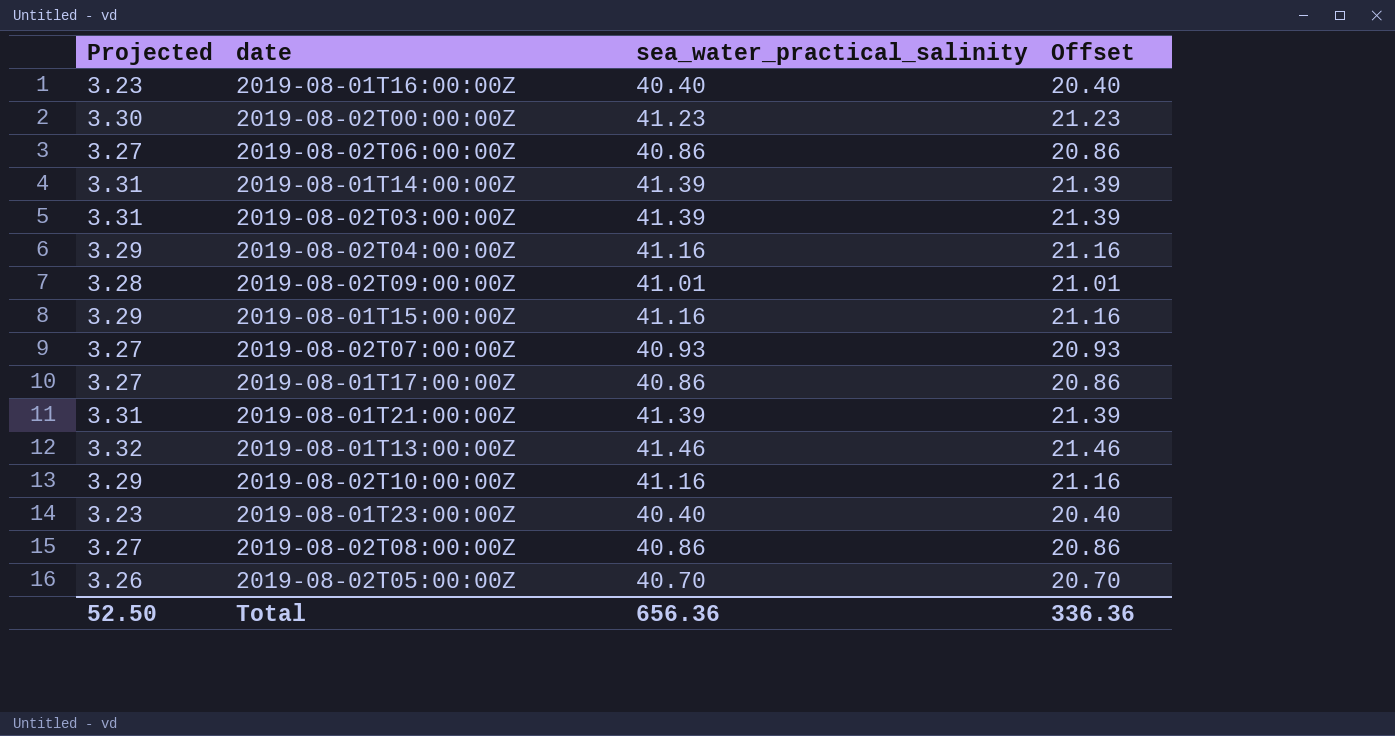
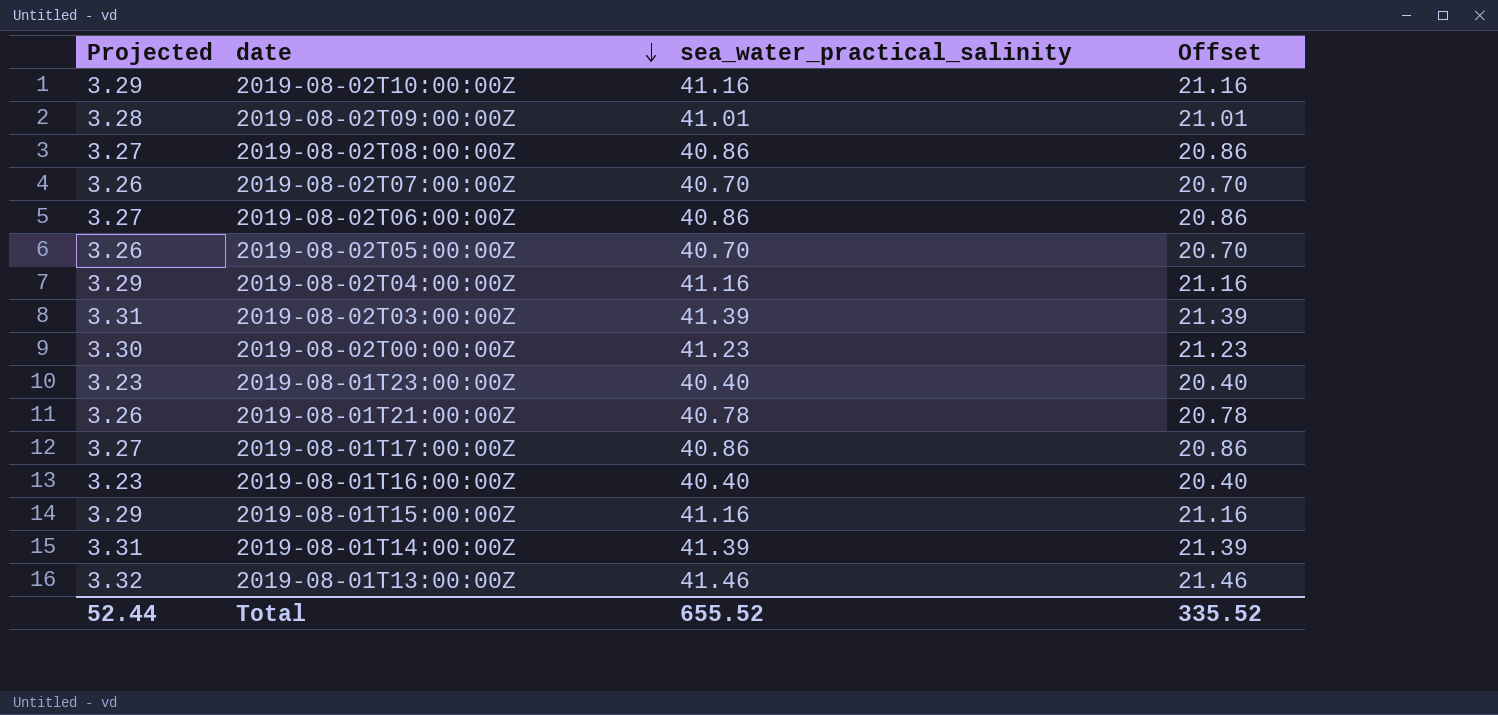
row order: none -> date descending
2019-08-02T07:00:00Z | Projected: 3.27 -> 3.26
2019-08-02T07:00:00Z | sea_water_practical_salinity: 40.93 -> 40.70
2019-08-02T07:00:00Z | Offset: 20.93 -> 20.70
2019-08-01T21:00:00Z | Projected: 3.31 -> 3.26
2019-08-01T21:00:00Z | sea_water_practical_salinity: 41.39 -> 40.78
2019-08-01T21:00:00Z | Offset: 21.39 -> 20.78
Total | Projected: 52.50 -> 52.44
Total | sea_water_practical_salinity: 656.36 -> 655.52
Total | Offset: 336.36 -> 335.52

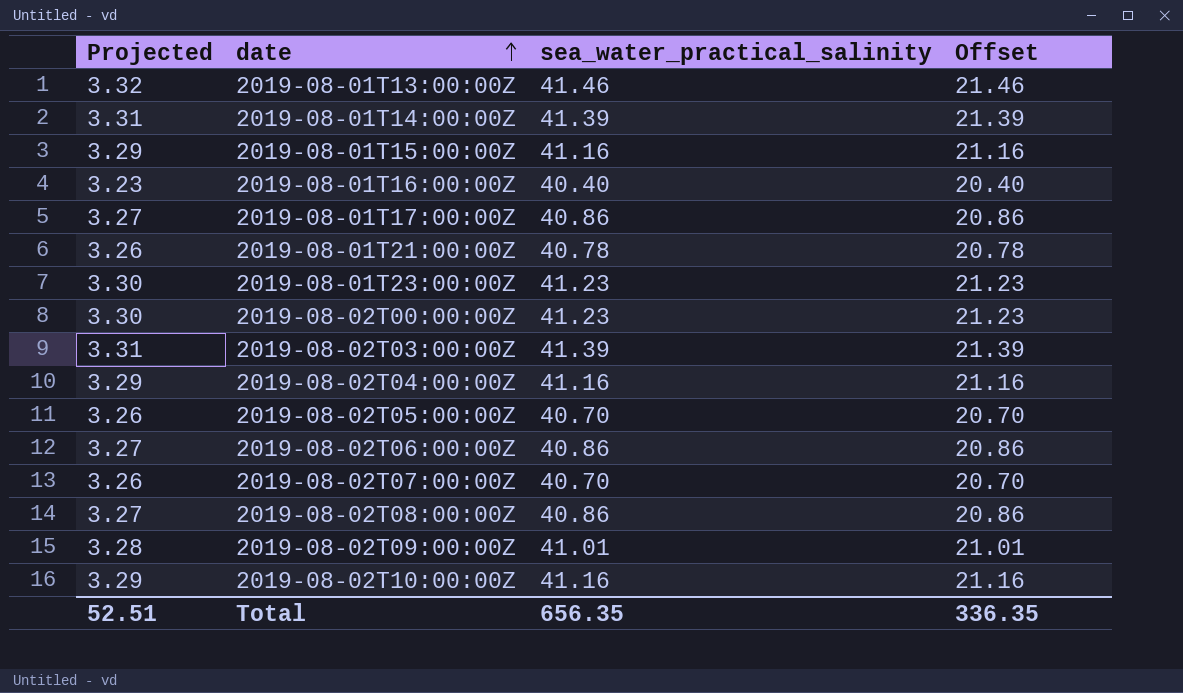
row order: date descending -> date ascending
2019-08-01T23:00:00Z | Projected: 3.23 -> 3.30
2019-08-01T23:00:00Z | sea_water_practical_salinity: 40.40 -> 41.23
2019-08-01T23:00:00Z | Offset: 20.40 -> 21.23
Total | Projected: 52.44 -> 52.51
Total | sea_water_practical_salinity: 655.52 -> 656.35
Total | Offset: 335.52 -> 336.35

